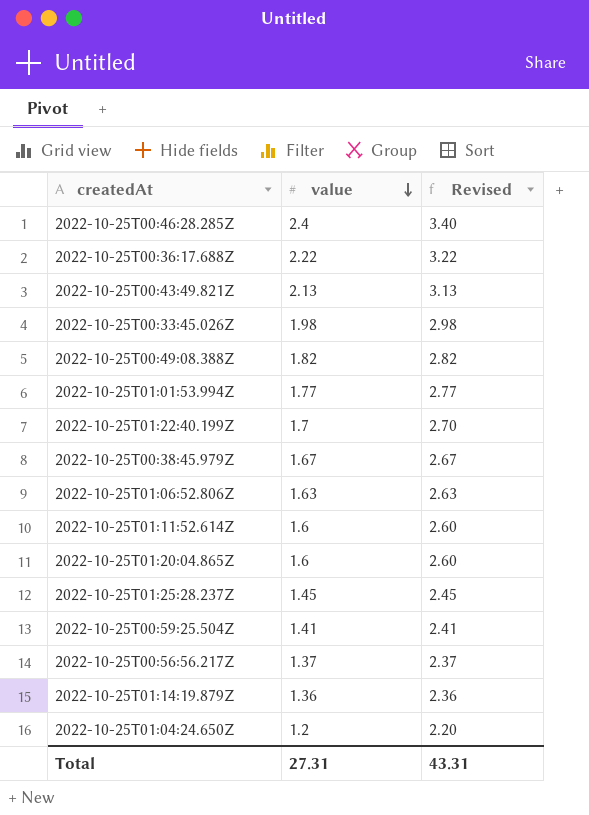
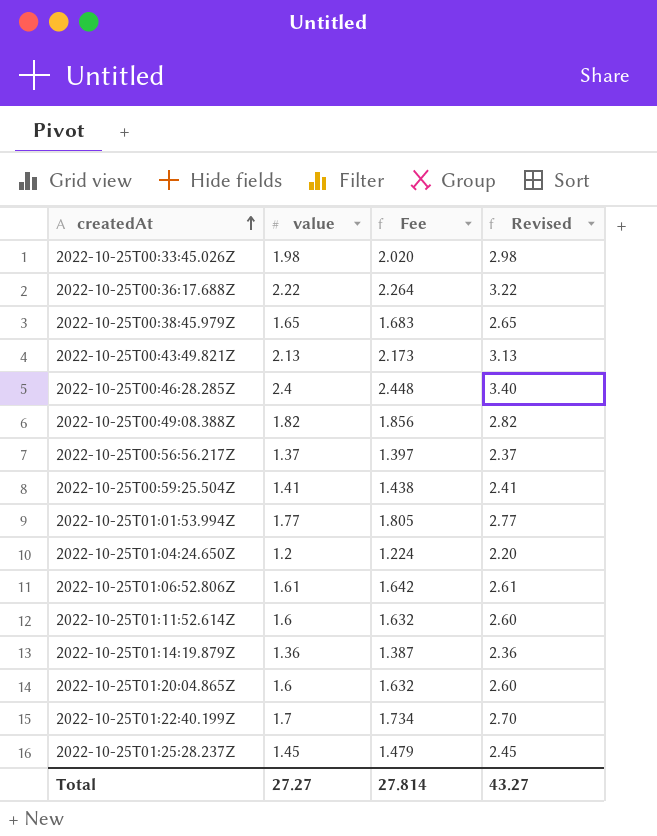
row order: value descending -> createdAt ascending
column Fee | formula: none -> [value] * 1.02
2022-10-25T00:38:45.979Z | value: 1.67 -> 1.65
2022-10-25T00:38:45.979Z | Revised: 2.67 -> 2.65
2022-10-25T01:06:52.806Z | value: 1.63 -> 1.61
2022-10-25T01:06:52.806Z | Revised: 2.63 -> 2.61
Total | value: 27.31 -> 27.27
Total | Revised: 43.31 -> 43.27

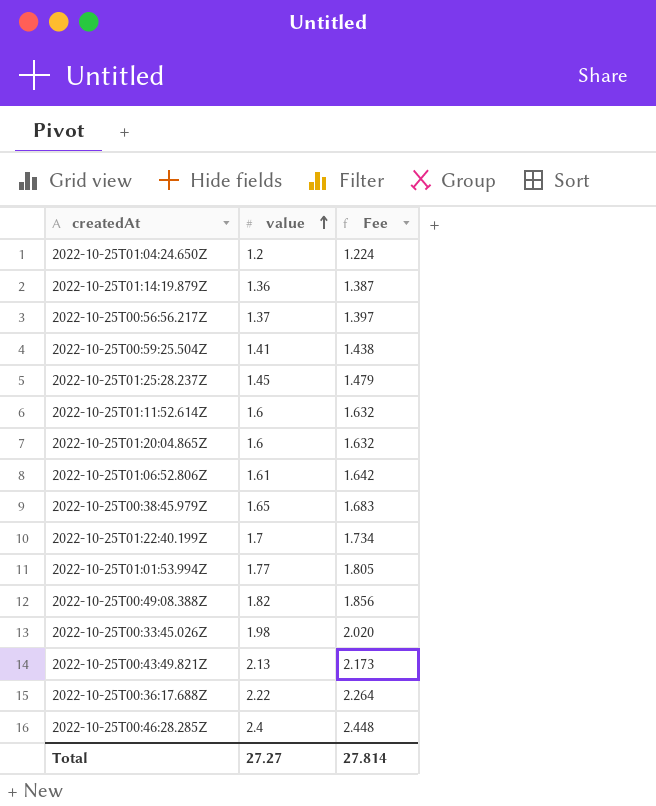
row order: createdAt ascending -> value ascending
column Revised | formula: [value] + 1 -> none

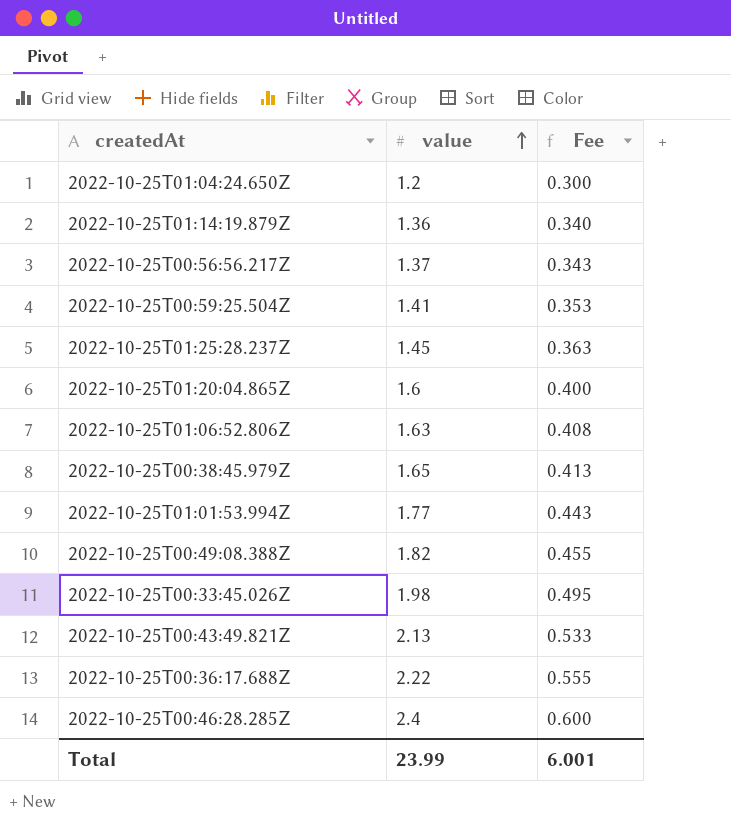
column Fee | formula: [value] * 1.02 -> [value] * 0.25
row 2022-10-25T01:11:52.614Z: 1.6 | 1.632 -> none
row 2022-10-25T01:22:40.199Z: 1.7 | 1.734 -> none
2022-10-25T01:06:52.806Z | value: 1.61 -> 1.63
Total | value: 27.27 -> 23.99
Total | Fee: 27.814 -> 6.001

